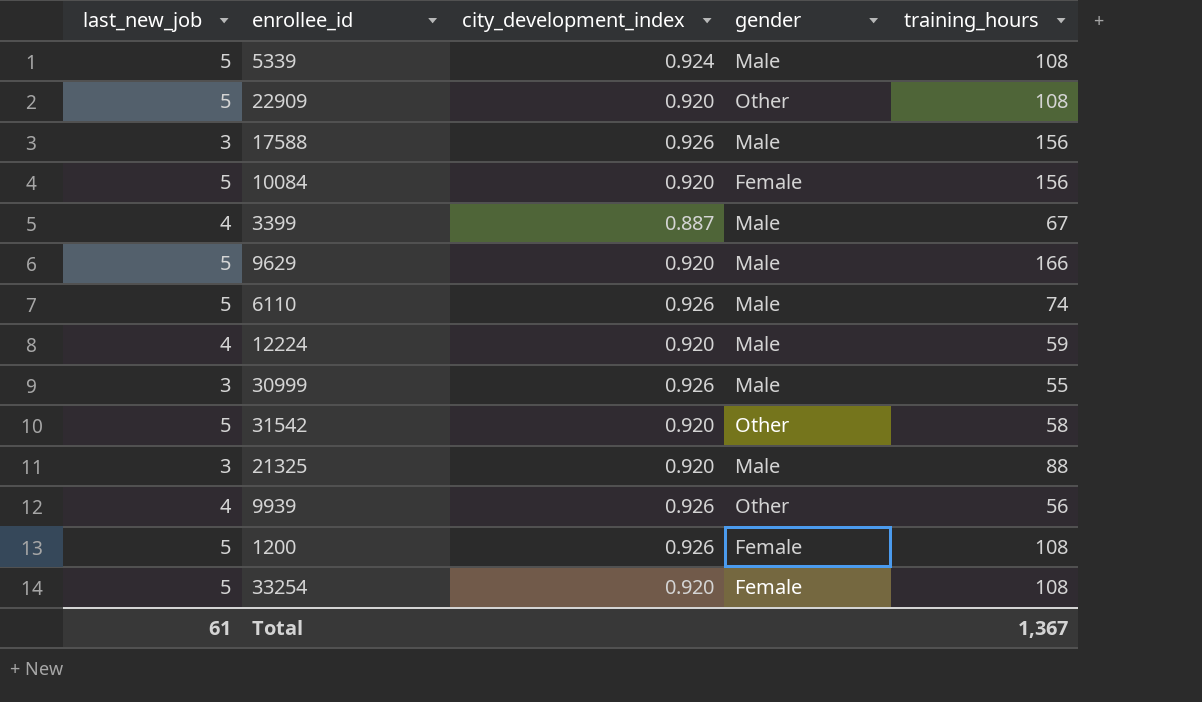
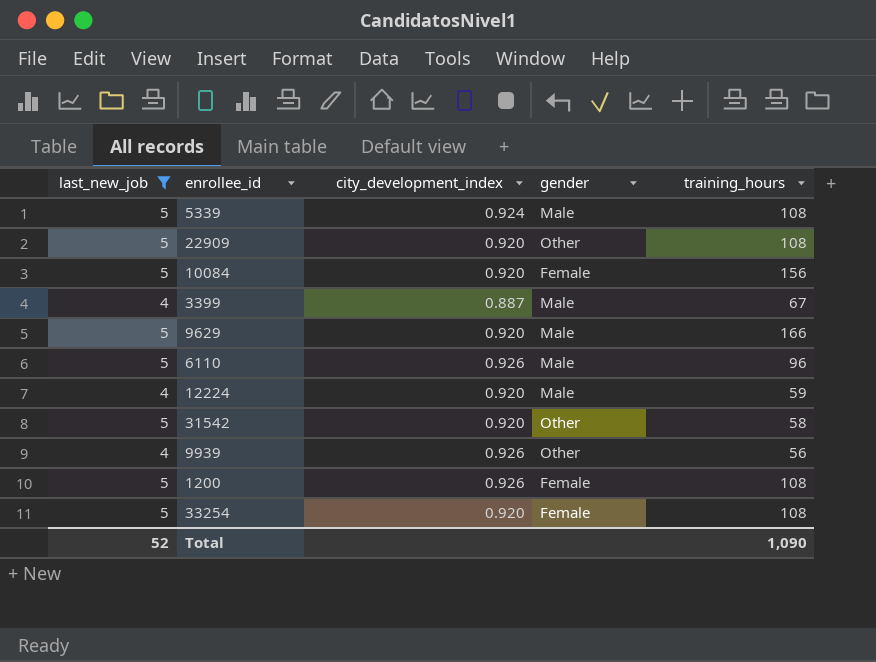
filter: none -> last_new_job != 3
6110 | training_hours: 74 -> 96
Total | last_new_job: 61 -> 52
Total | training_hours: 1,367 -> 1,090

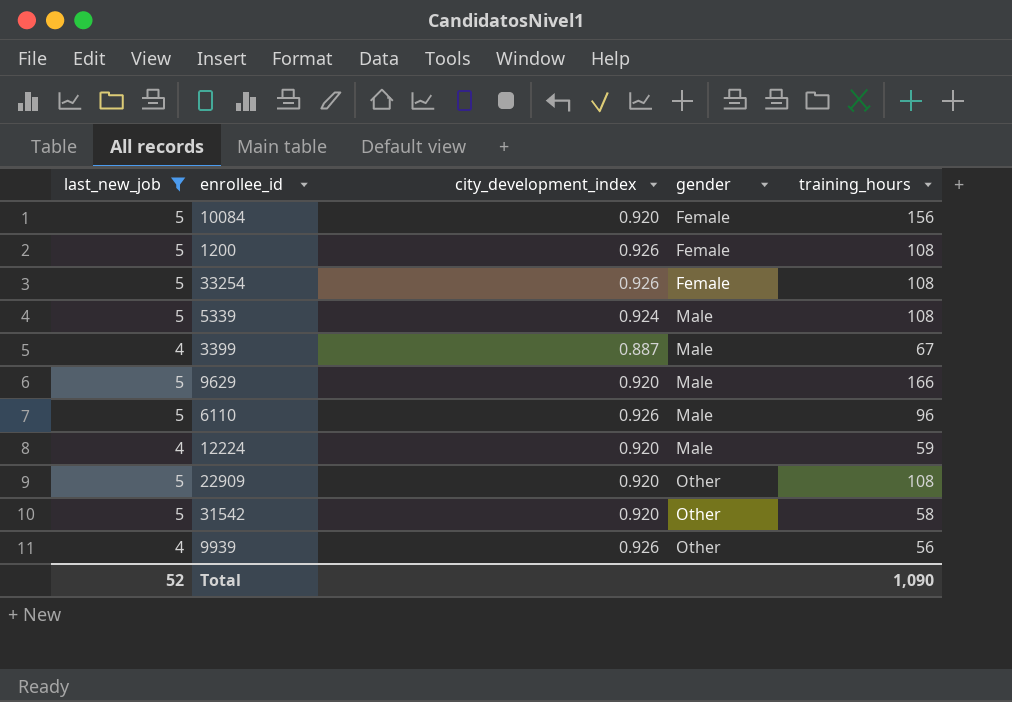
row order: none -> gender ascending
33254 | city_development_index: 0.920 -> 0.926

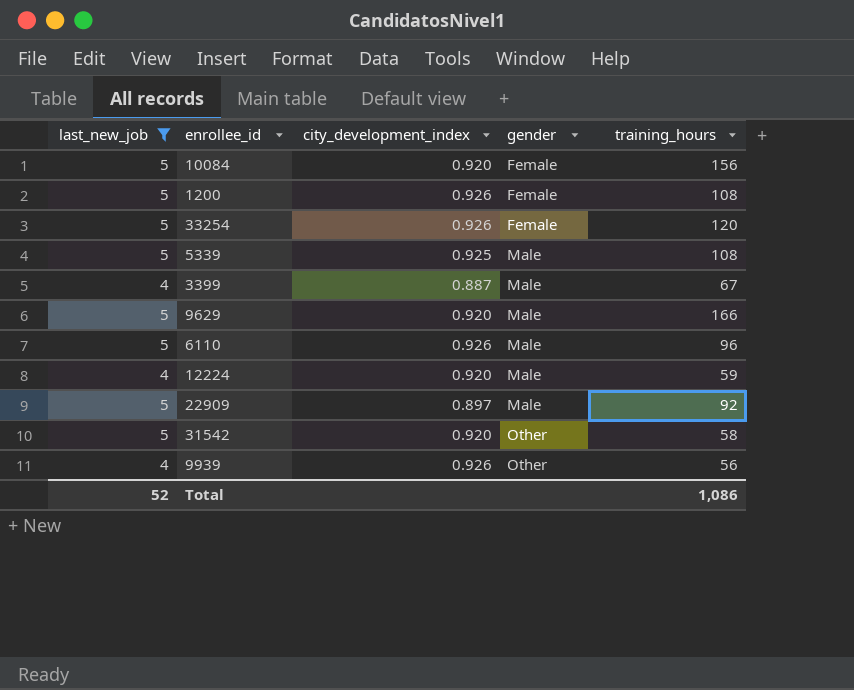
33254 | training_hours: 108 -> 120
5339 | city_development_index: 0.924 -> 0.925
22909 | city_development_index: 0.920 -> 0.897
22909 | gender: Other -> Male
22909 | training_hours: 108 -> 92
Total | training_hours: 1,090 -> 1,086

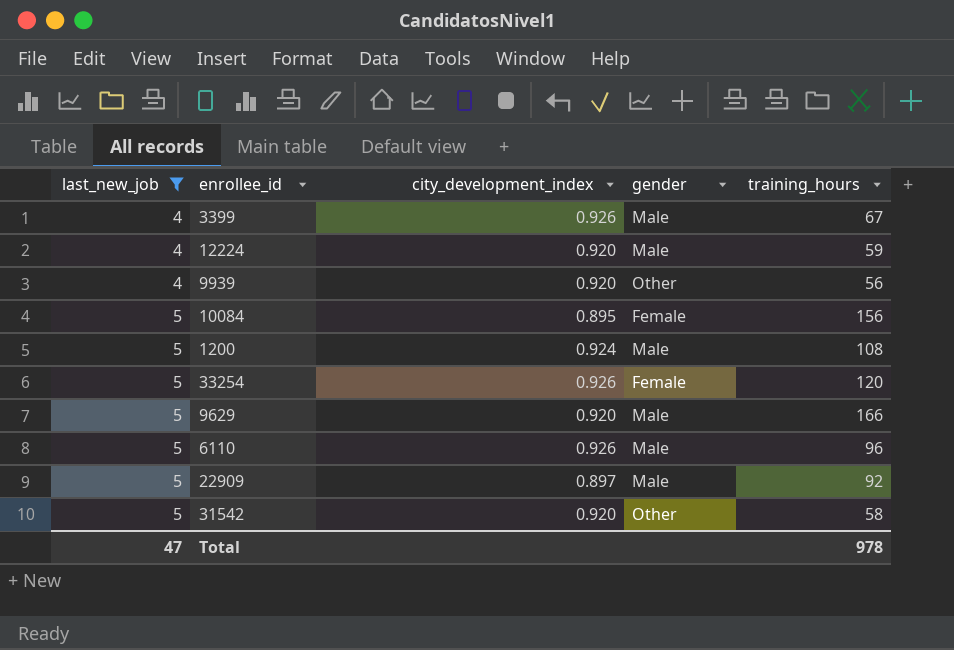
row order: gender ascending -> last_new_job ascending
row 5339: 5 | 0.925 | Male | 108 -> none
3399 | city_development_index: 0.887 -> 0.926
9939 | city_development_index: 0.926 -> 0.920
10084 | city_development_index: 0.920 -> 0.895
1200 | city_development_index: 0.926 -> 0.924
1200 | gender: Female -> Male
Total | last_new_job: 52 -> 47
Total | training_hours: 1,086 -> 978

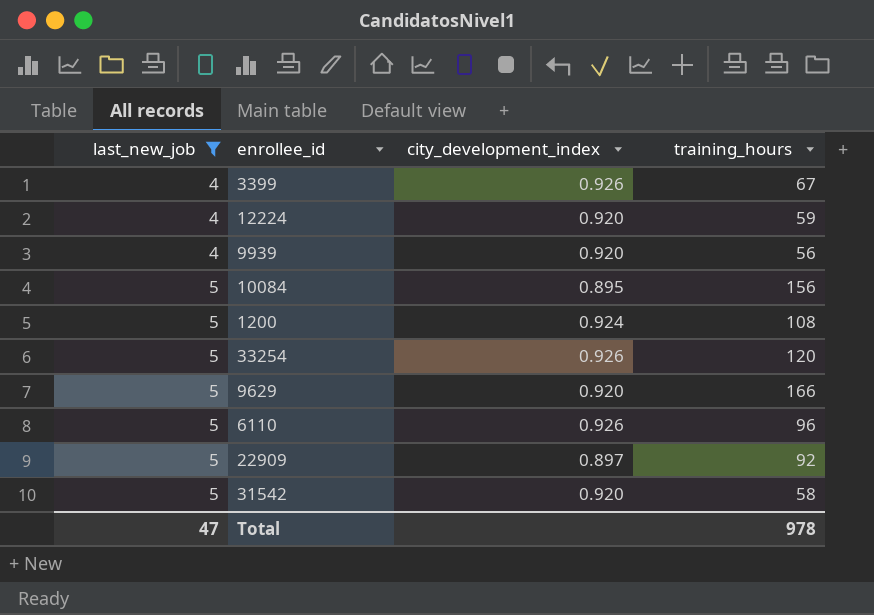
column gender | position: 4 -> none

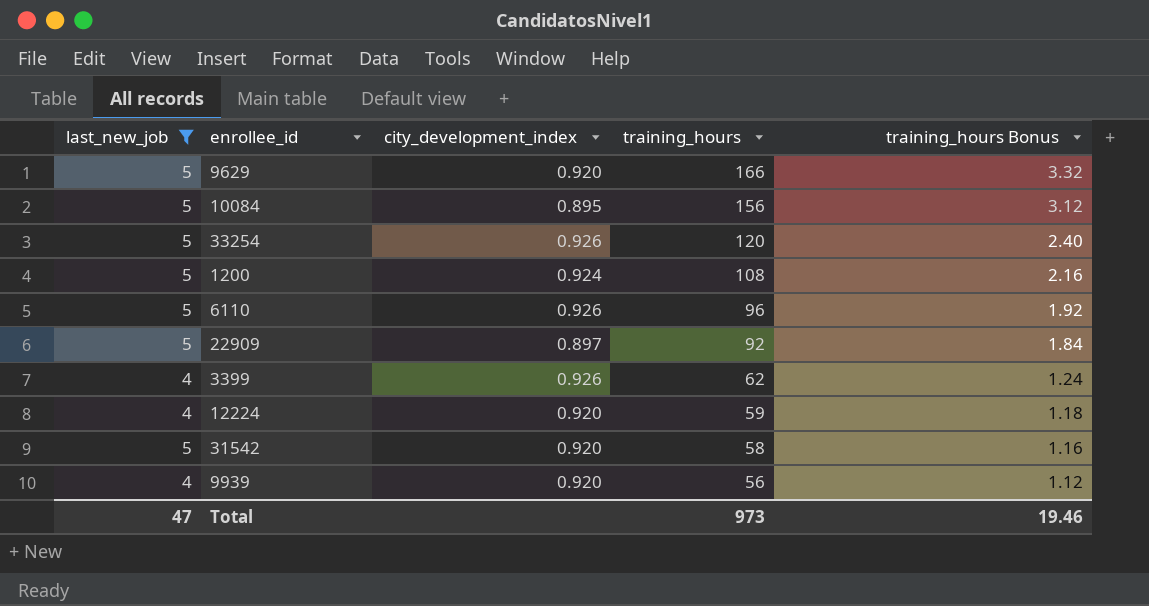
row order: last_new_job ascending -> training_hours descending
column training_hours Bonus | formula: none -> [training_hours] * 0.02
3399 | training_hours: 67 -> 62
Total | training_hours: 978 -> 973

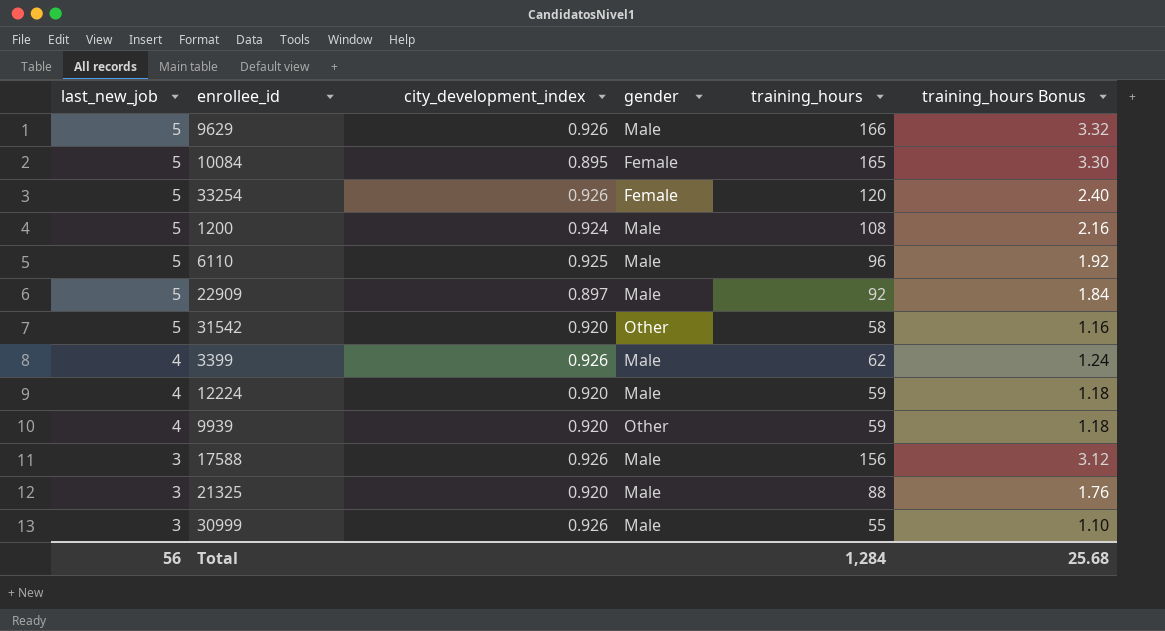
filter: last_new_job != 3 -> none
row order: training_hours descending -> last_new_job descending
column gender | position: none -> 4
9629 | city_development_index: 0.920 -> 0.926
10084 | training_hours: 156 -> 165
10084 | training_hours Bonus: 3.12 -> 3.30
6110 | city_development_index: 0.926 -> 0.925
9939 | training_hours: 56 -> 59
9939 | training_hours Bonus: 1.12 -> 1.18
Total | last_new_job: 47 -> 56
Total | training_hours: 973 -> 1,284
Total | training_hours Bonus: 19.46 -> 25.68

